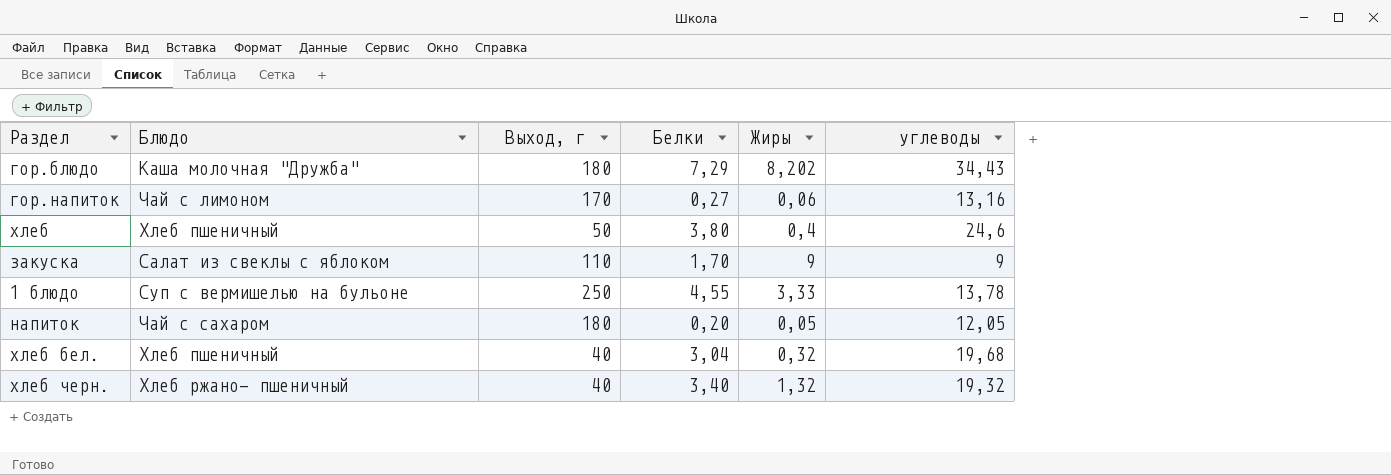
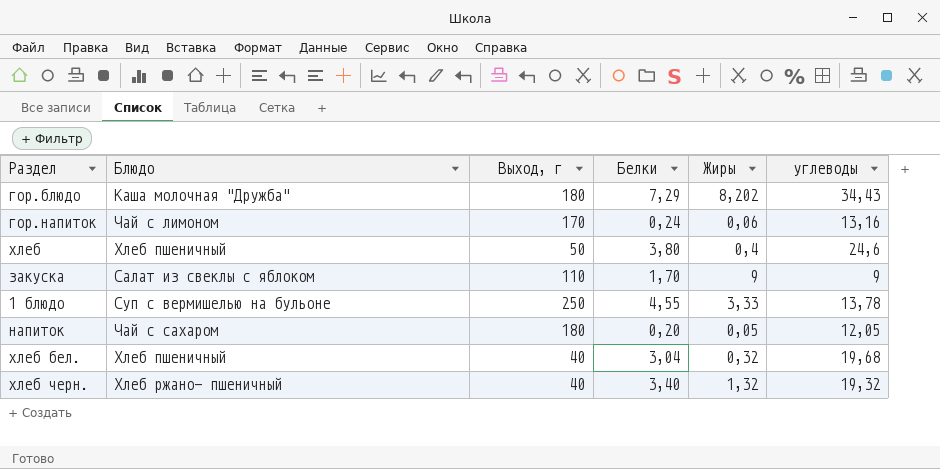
гор.напиток | Белки: 0,27 -> 0,24

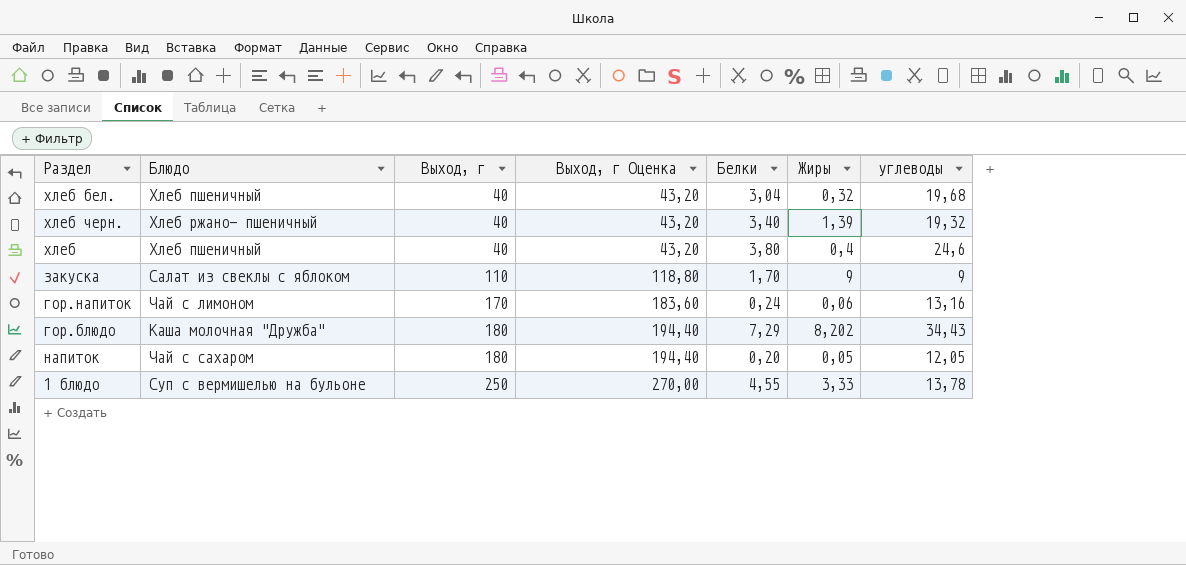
row order: none -> Выход, г ascending
column Выход, г Оценка | formula: none -> [Выход, г] * 1,08
хлеб черн. | Жиры: 1,32 -> 1,39
хлеб | Выход, г: 50 -> 40

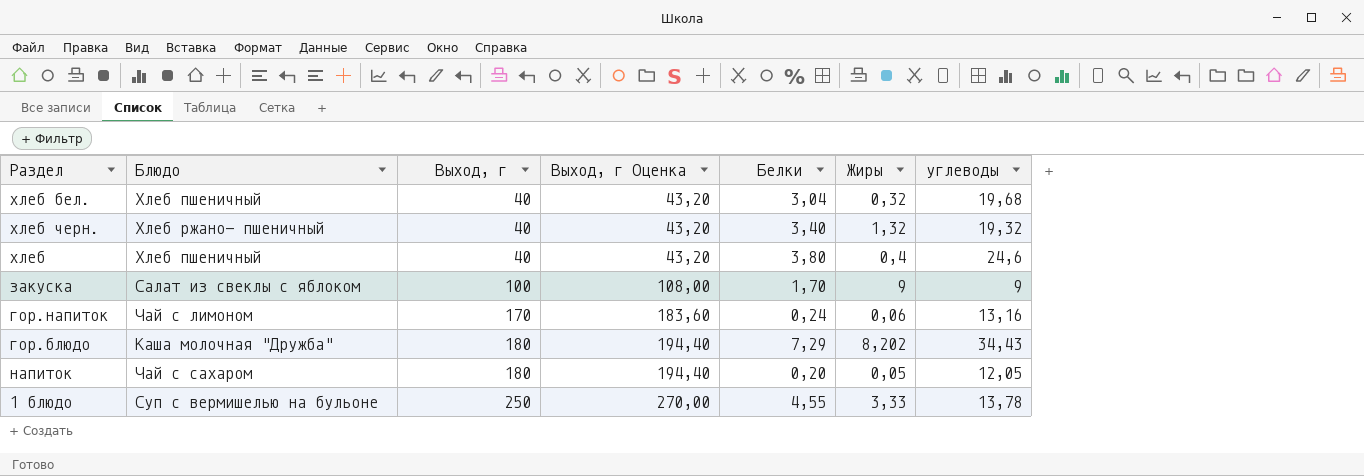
хлеб черн. | Жиры: 1,39 -> 1,32
закуска | Выход, г: 110 -> 100
закуска | Выход, г Оценка: 118,80 -> 108,00

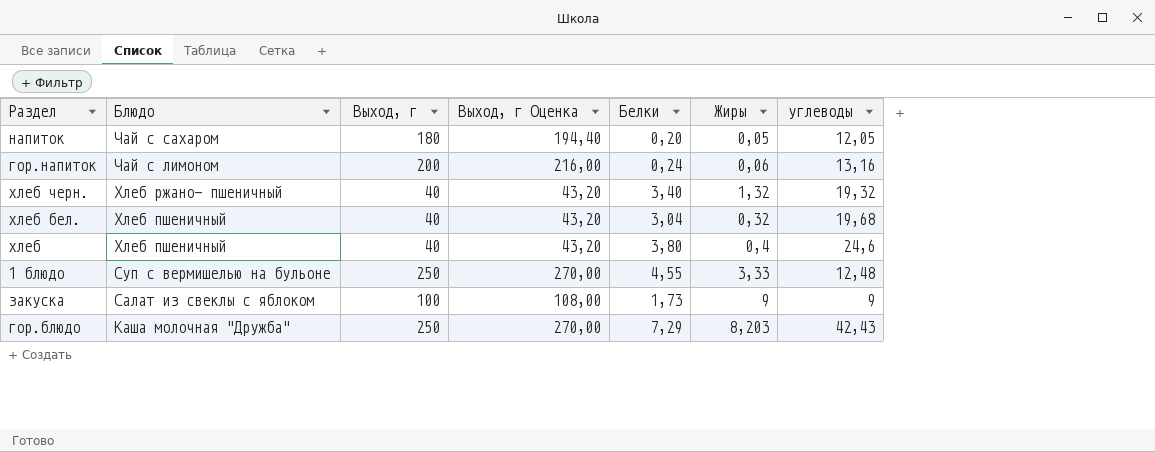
row order: Выход, г ascending -> Блюдо descending
гор.напиток | Выход, г: 170 -> 200
гор.напиток | Выход, г Оценка: 183,60 -> 216,00
1 блюдо | углеводы: 13,78 -> 12,48
закуска | Белки: 1,70 -> 1,73
гор.блюдо | Выход, г: 180 -> 250
гор.блюдо | Выход, г Оценка: 194,40 -> 270,00
гор.блюдо | Жиры: 8,202 -> 8,203
гор.блюдо | углеводы: 34,43 -> 42,43

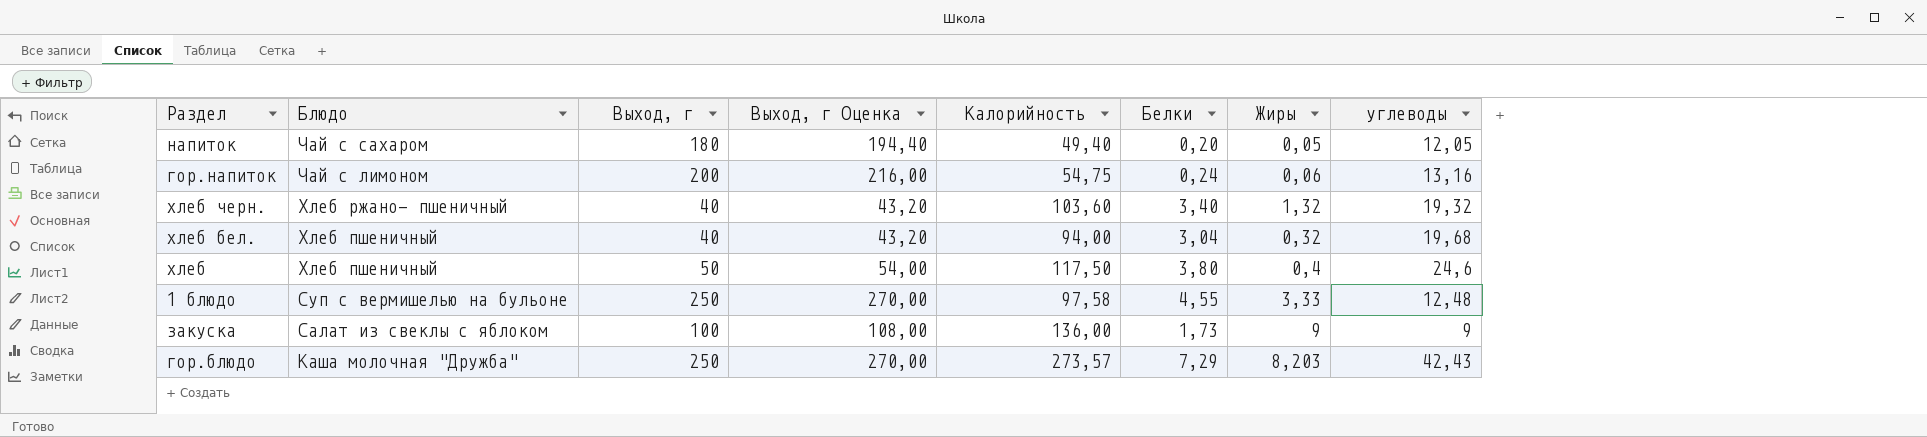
column Калорийность | position: none -> 5
хлеб | Выход, г: 40 -> 50
хлеб | Выход, г Оценка: 43,20 -> 54,00

